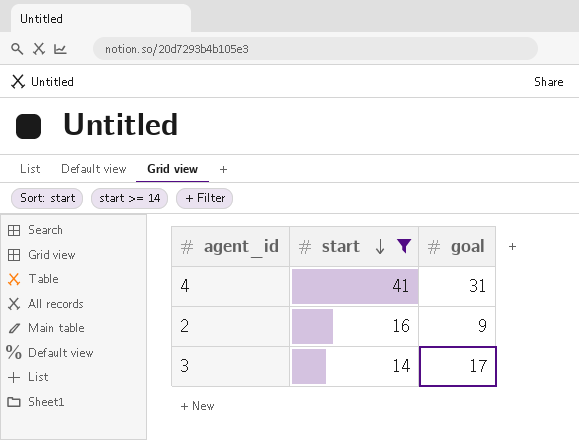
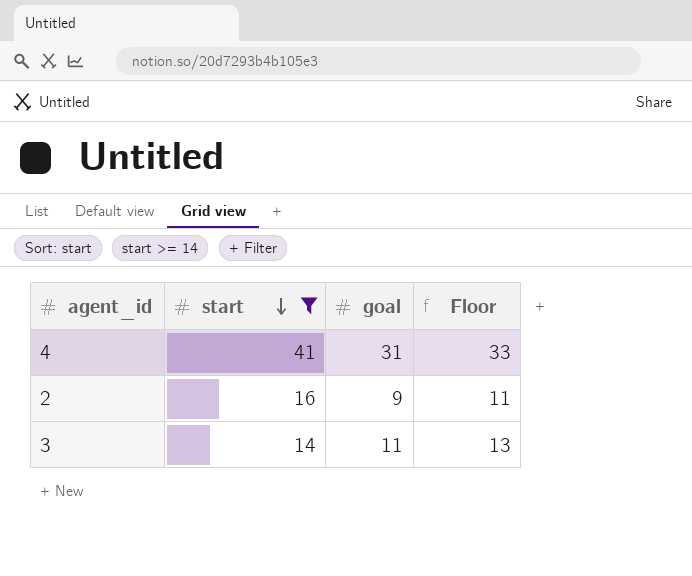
column Floor | formula: none -> [goal] + 2
3 | goal: 17 -> 11

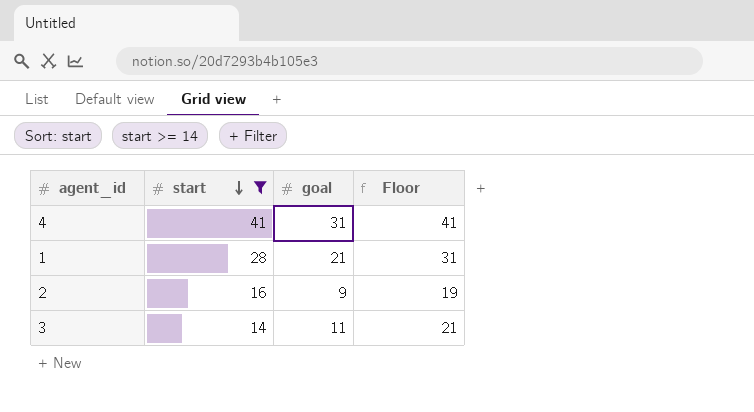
column Floor | formula: [goal] + 2 -> [goal] + 10
row 1: none -> 28 | 21 | 31

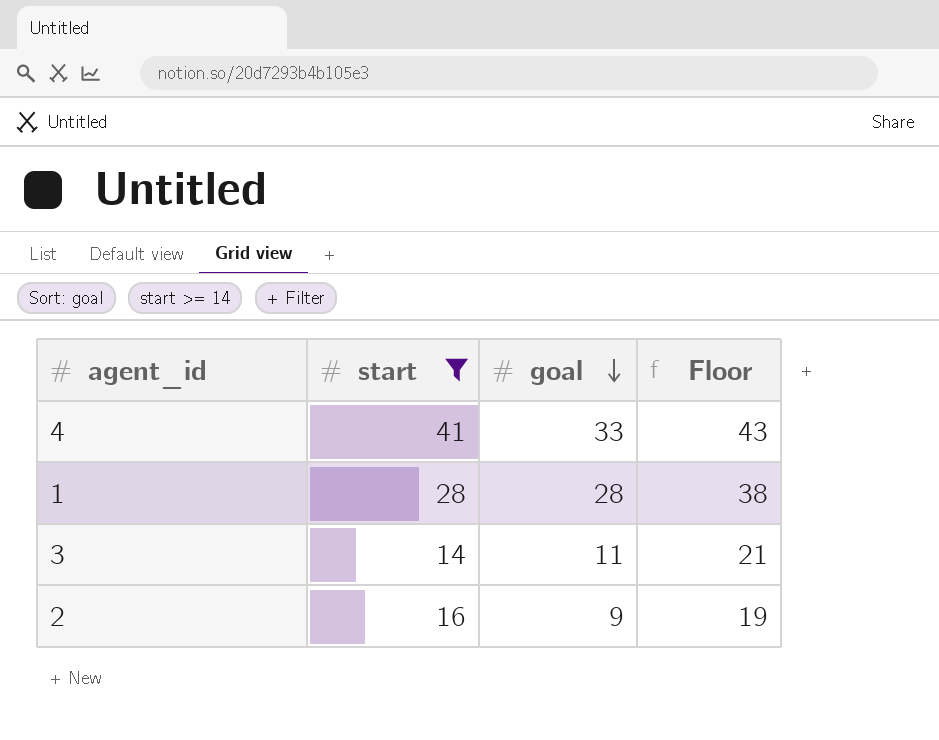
row order: start descending -> goal descending
4 | goal: 31 -> 33
4 | Floor: 41 -> 43
1 | goal: 21 -> 28
1 | Floor: 31 -> 38

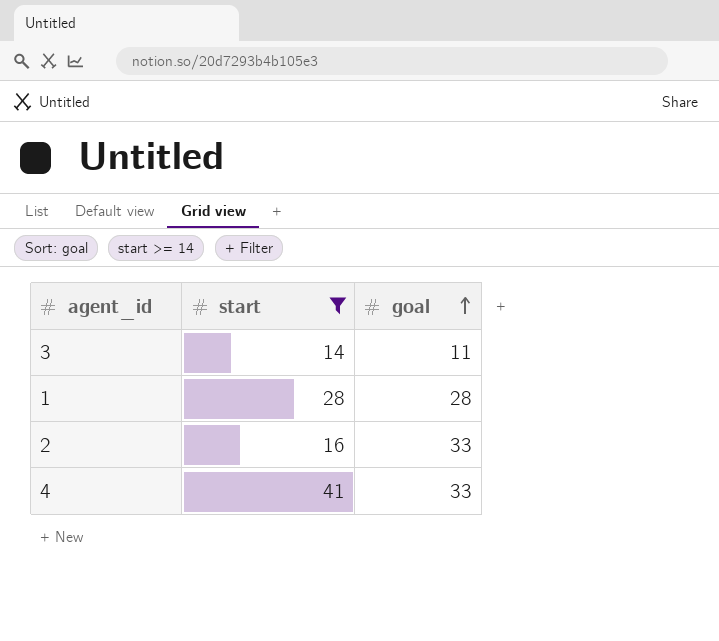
row order: goal descending -> goal ascending
column Floor | formula: [goal] + 10 -> none
2 | goal: 9 -> 33

